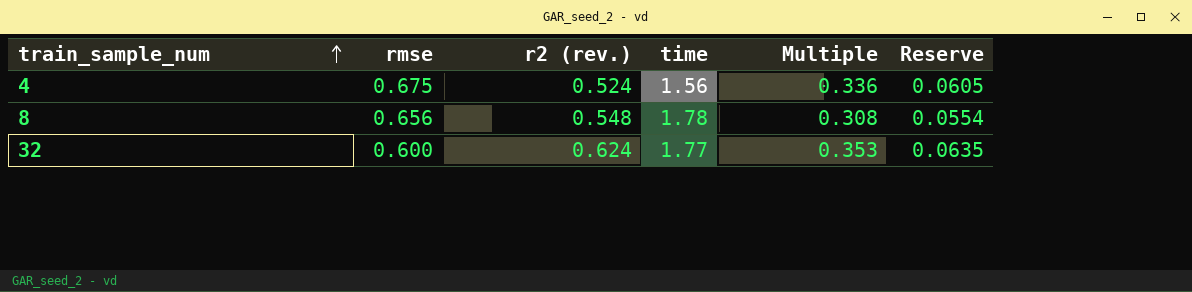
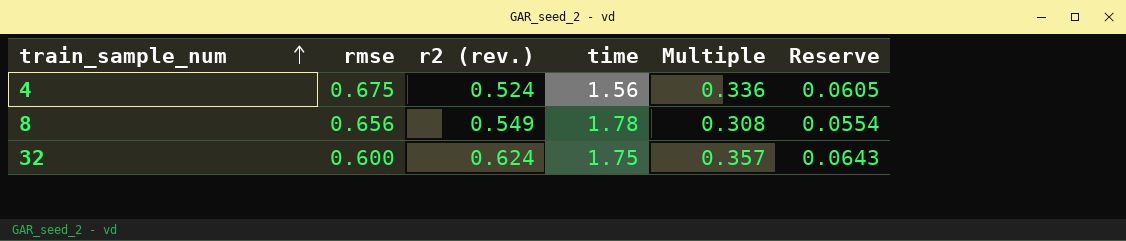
8 | r2 (rev.): 0.548 -> 0.549
32 | time: 1.77 -> 1.75
32 | Multiple: 0.353 -> 0.357
32 | Reserve: 0.0635 -> 0.0643

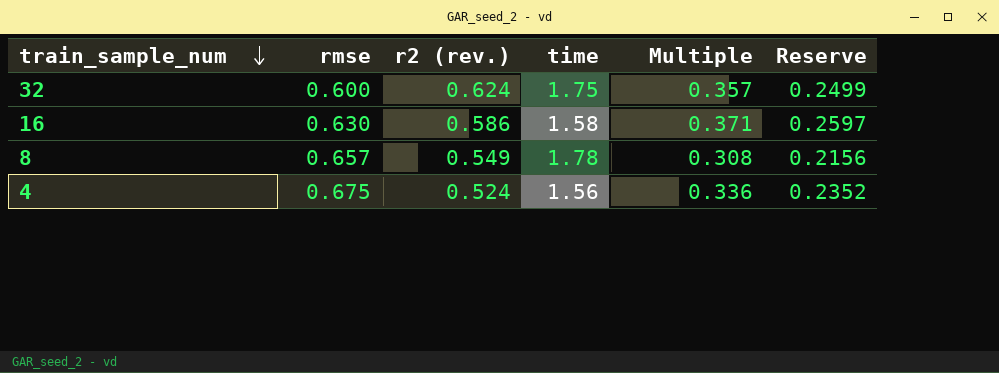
row order: train_sample_num ascending -> train_sample_num descending
column Reserve | formula: [Multiple] * 0.18 -> [Multiple] * 0.7
row 16: none -> 0.630 | 0.586 | 1.58 | 0.371 | 0.2597
8 | rmse: 0.656 -> 0.657

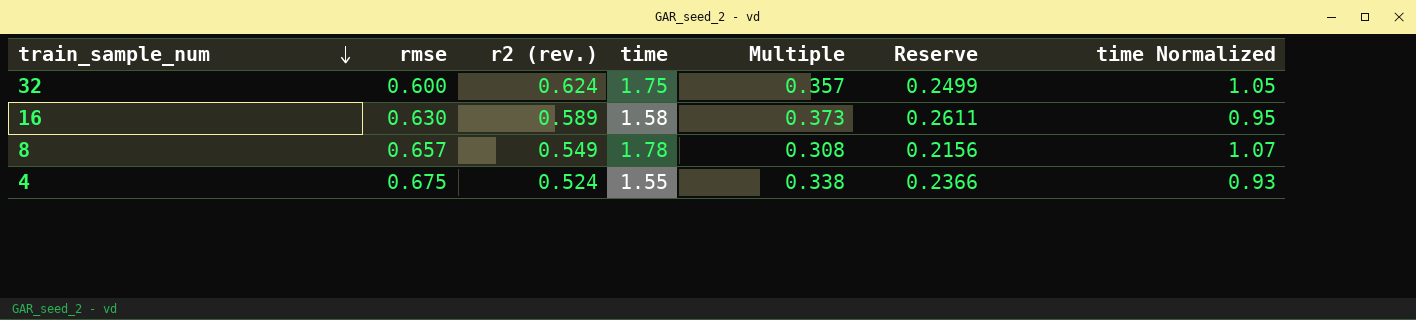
column time Normalized | formula: none -> [time] * 0.6
16 | r2 (rev.): 0.586 -> 0.589
16 | Multiple: 0.371 -> 0.373
16 | Reserve: 0.2597 -> 0.2611
4 | time: 1.56 -> 1.55
4 | Multiple: 0.336 -> 0.338
4 | Reserve: 0.2352 -> 0.2366

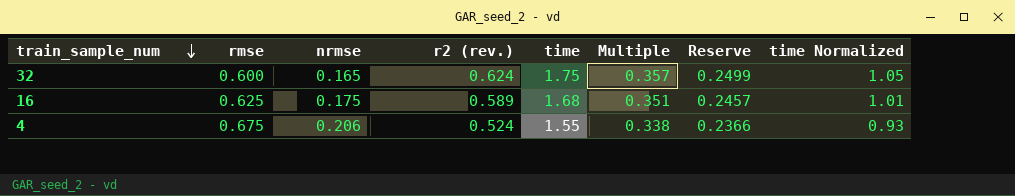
column nrmse | position: none -> 3
row 8: 0.657 | 0.549 | 1.78 | 0.308 | 0.2156 | 1.07 -> none
16 | rmse: 0.630 -> 0.625
16 | time: 1.58 -> 1.68
16 | Multiple: 0.373 -> 0.351
16 | Reserve: 0.2611 -> 0.2457
16 | time Normalized: 0.95 -> 1.01

